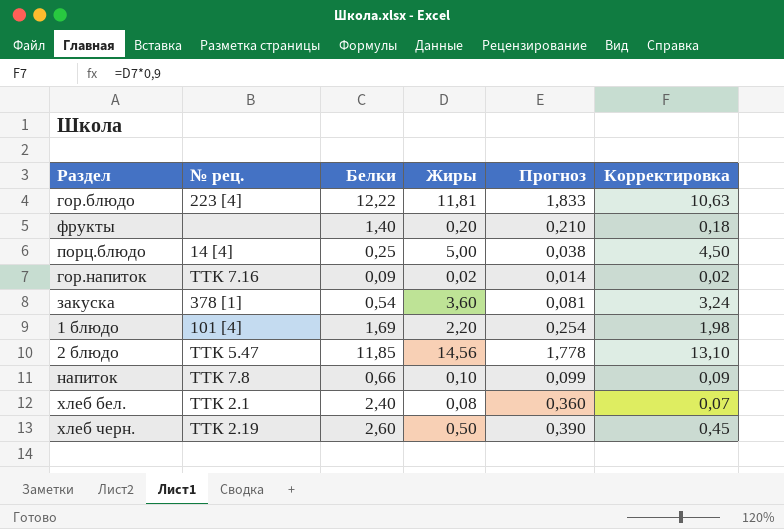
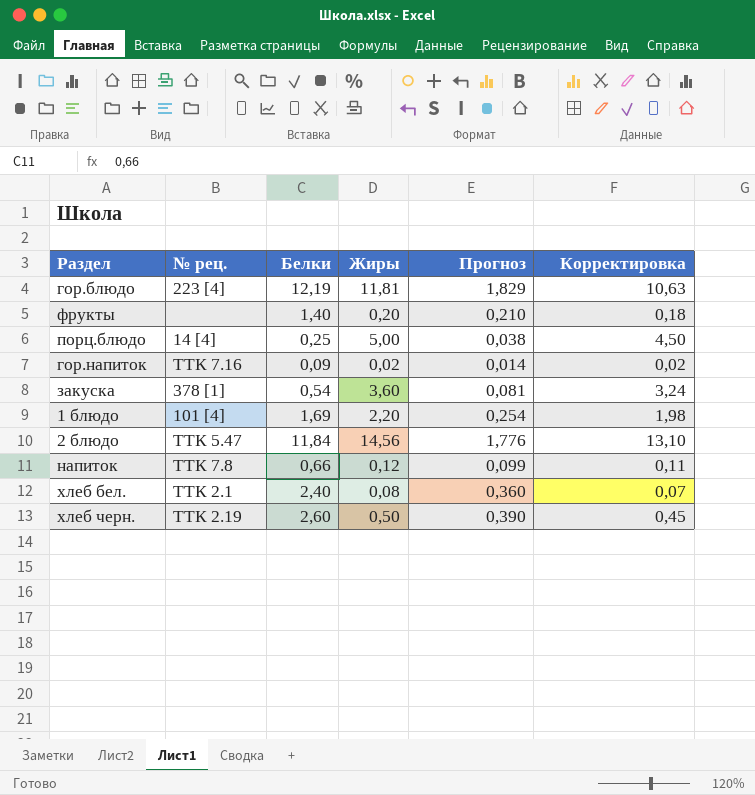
гор.блюдо | Белки: 12,22 -> 12,19
гор.блюдо | Прогноз: 1,833 -> 1,829
2 блюдо | Белки: 11,85 -> 11,84
2 блюдо | Прогноз: 1,778 -> 1,776
напиток | Жиры: 0,10 -> 0,12
напиток | Корректировка: 0,09 -> 0,11

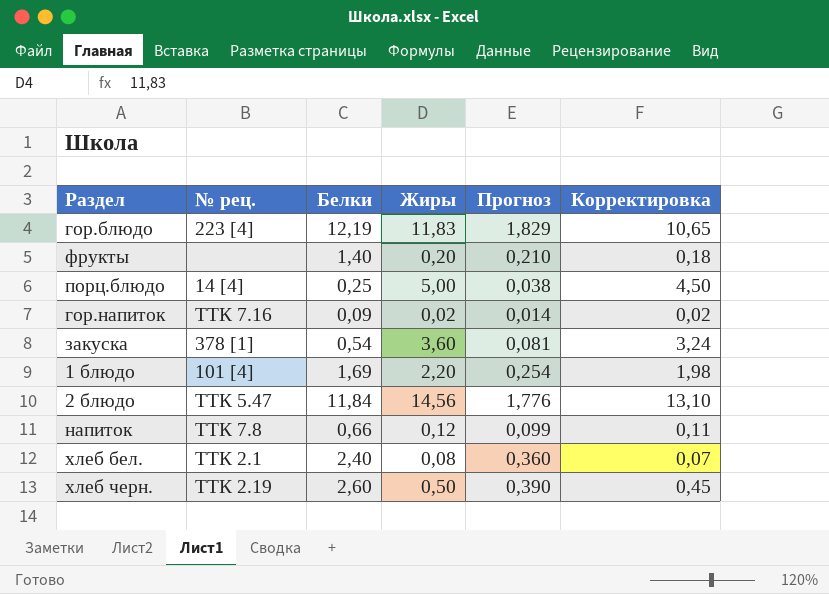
гор.блюдо | Жиры: 11,81 -> 11,83
гор.блюдо | Корректировка: 10,63 -> 10,65

